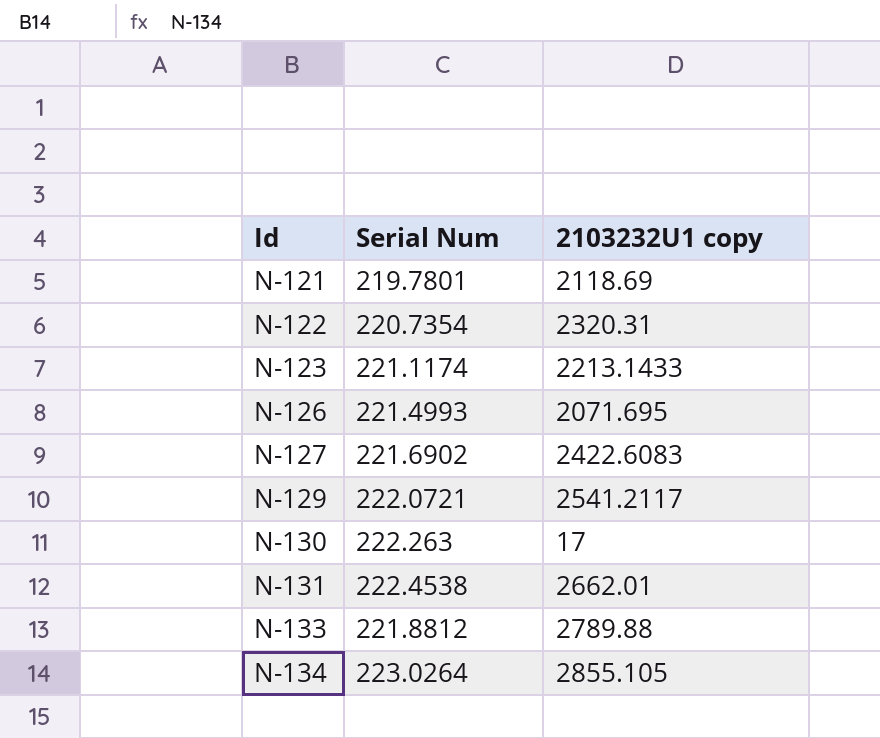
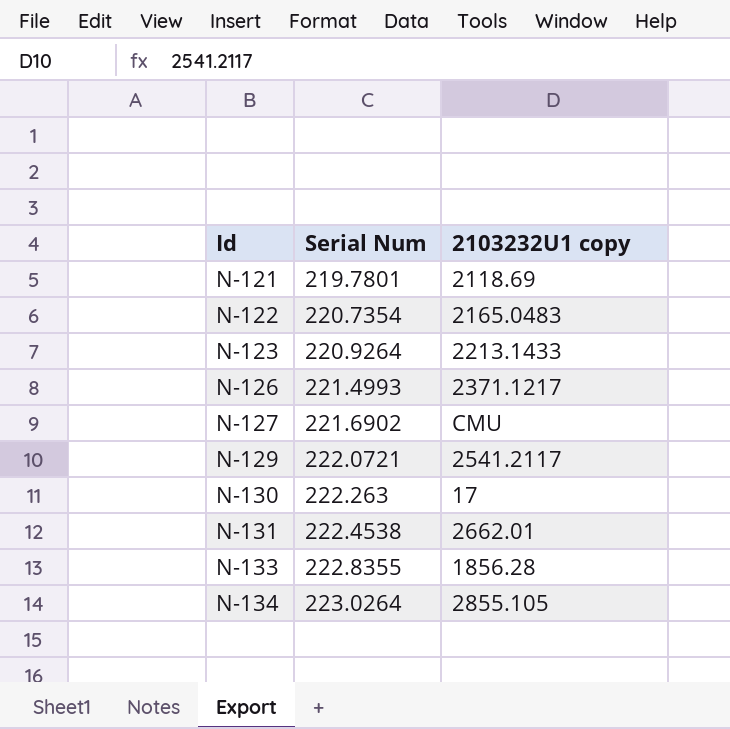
N-122 | 2103232U1 copy: 2320.31 -> 2165.0483
N-123 | Serial Num: 221.1174 -> 220.9264
N-126 | 2103232U1 copy: 2071.695 -> 2371.1217
N-127 | 2103232U1 copy: 2422.6083 -> CMU
N-133 | Serial Num: 221.8812 -> 222.8355
N-133 | 2103232U1 copy: 2789.88 -> 1856.28

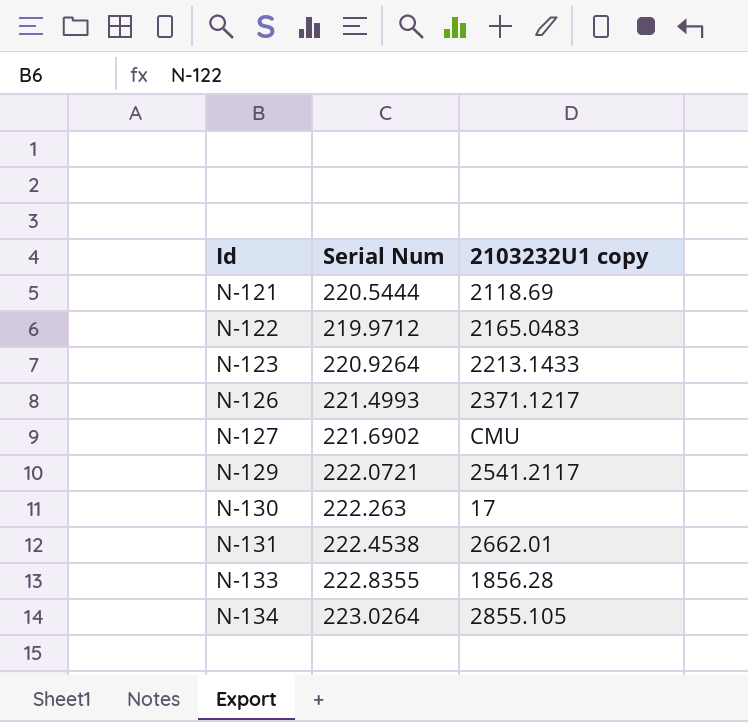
N-121 | Serial Num: 219.7801 -> 220.5444
N-122 | Serial Num: 220.7354 -> 219.9712

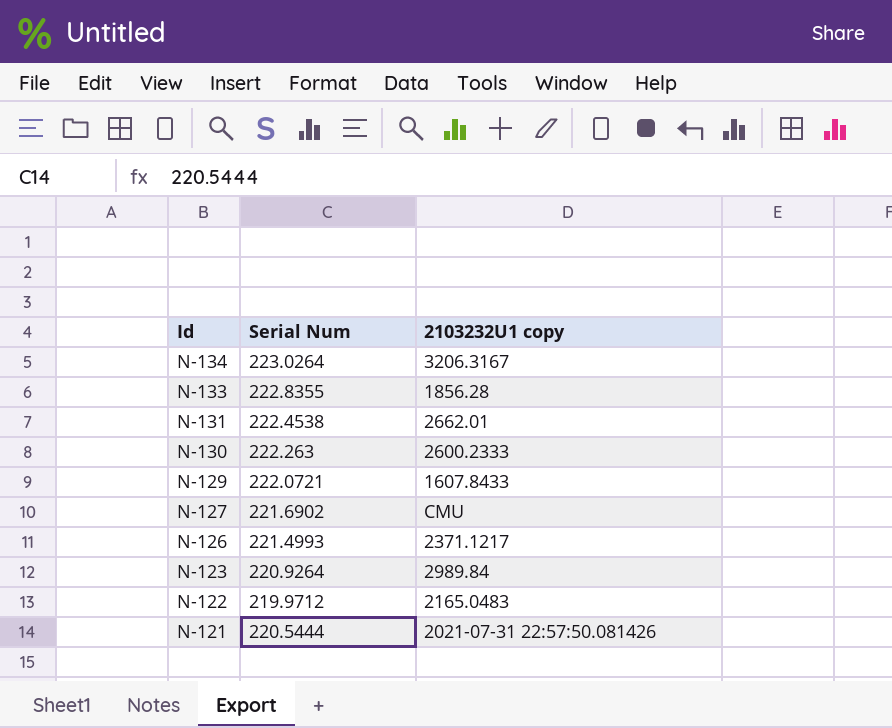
row order: Id ascending -> Id descending
N-134 | 2103232U1 copy: 2855.105 -> 3206.3167
N-130 | 2103232U1 copy: 17 -> 2600.2333
N-129 | 2103232U1 copy: 2541.2117 -> 1607.8433
N-123 | 2103232U1 copy: 2213.1433 -> 2989.84
N-121 | 2103232U1 copy: 2118.69 -> 2021-07-31 22:57:50.081426

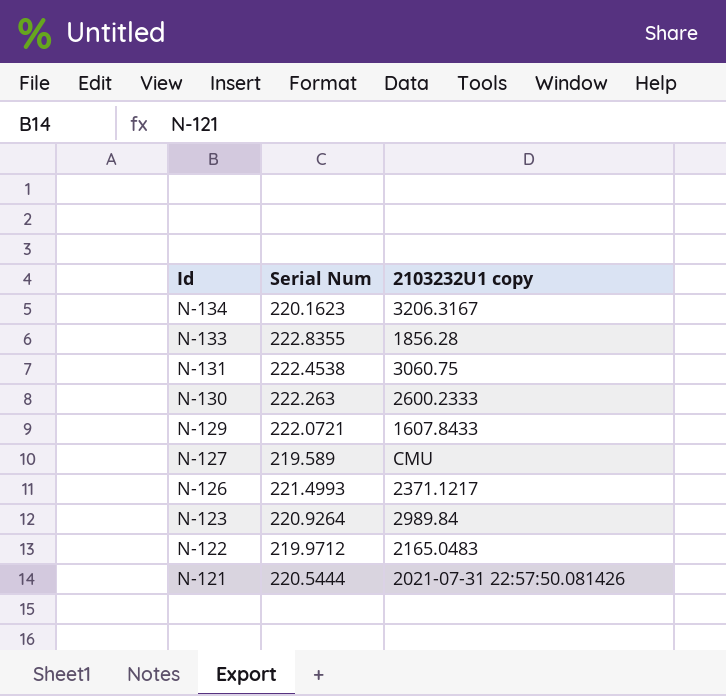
N-134 | Serial Num: 223.0264 -> 220.1623
N-131 | 2103232U1 copy: 2662.01 -> 3060.75
N-127 | Serial Num: 221.6902 -> 219.589

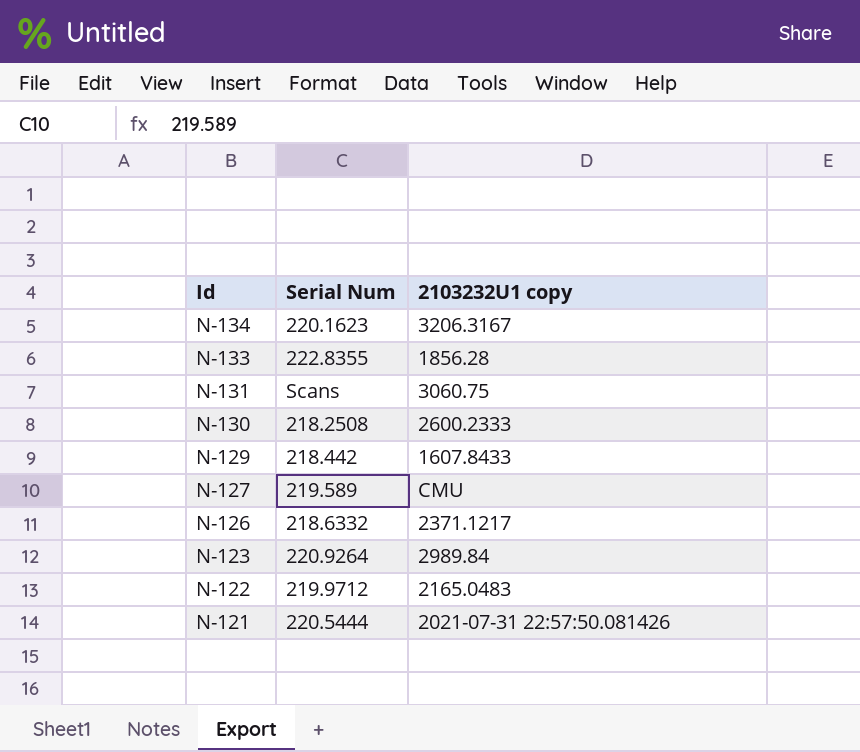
N-131 | Serial Num: 222.4538 -> Scans
N-130 | Serial Num: 222.263 -> 218.2508
N-129 | Serial Num: 222.0721 -> 218.442
N-126 | Serial Num: 221.4993 -> 218.6332

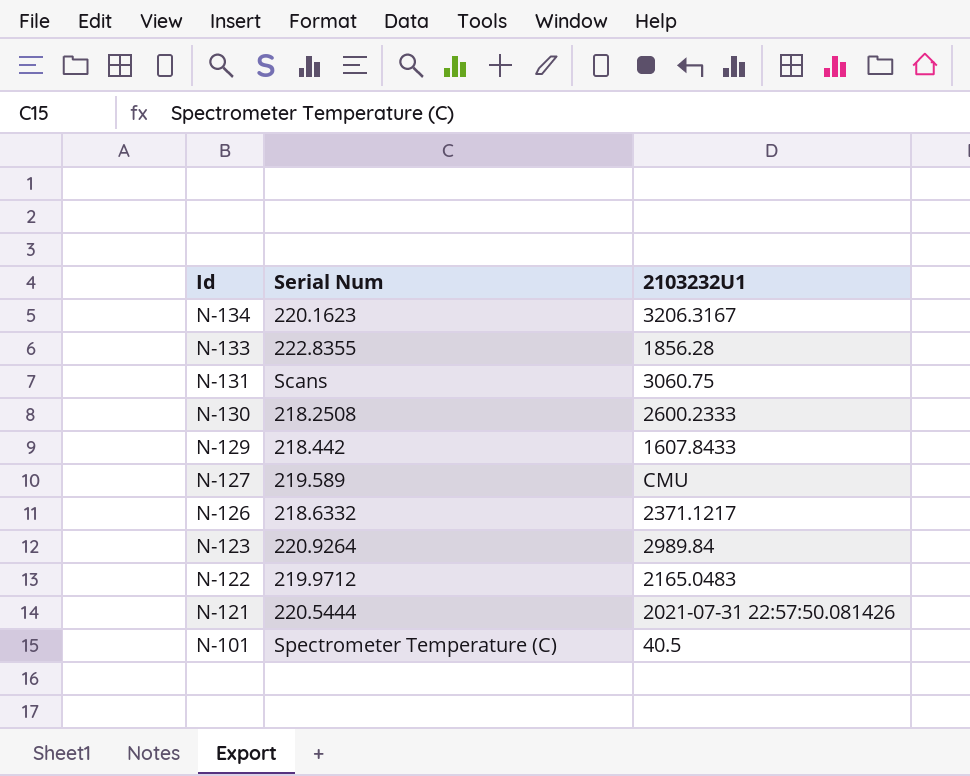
column name: 2103232U1 copy -> 2103232U1
row N-101: none -> Spectrometer Temperature (C) | 40.5

